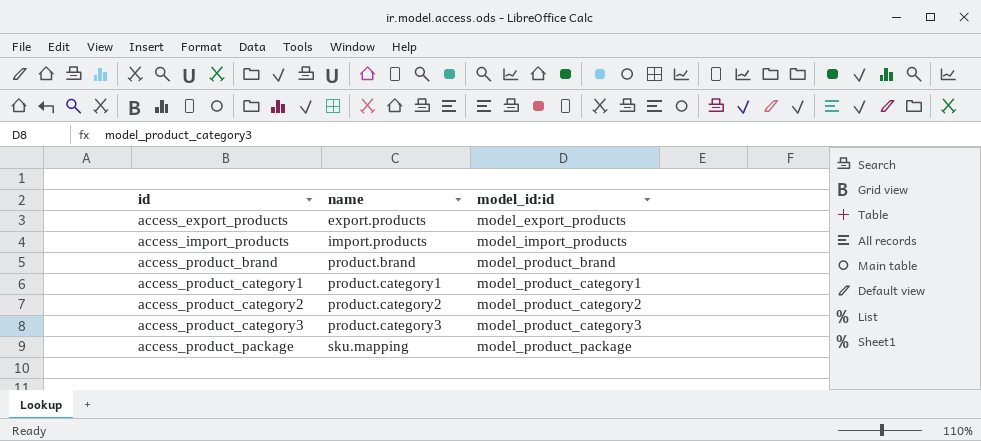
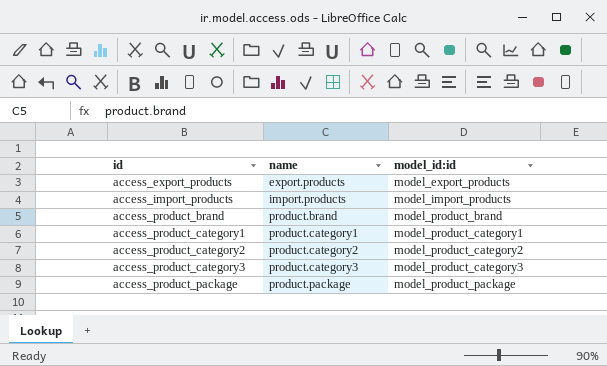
access_product_package | name: sku.mapping -> product.package

